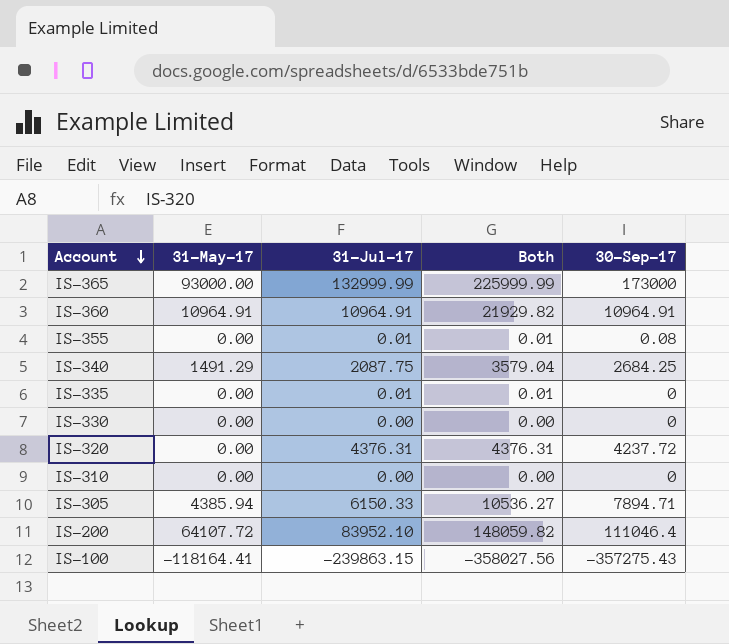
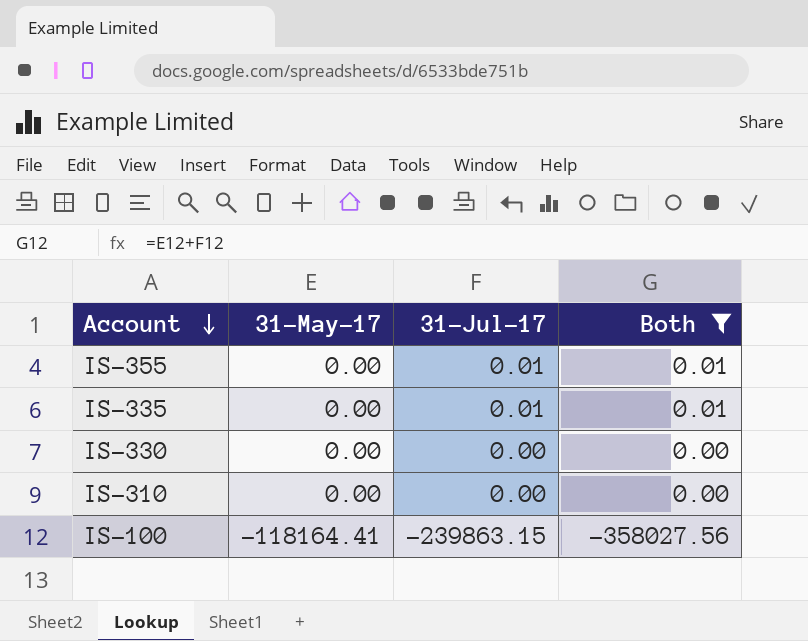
filter: none -> Both <= 0.01
column 30-Sep-17 | position: 5 -> none

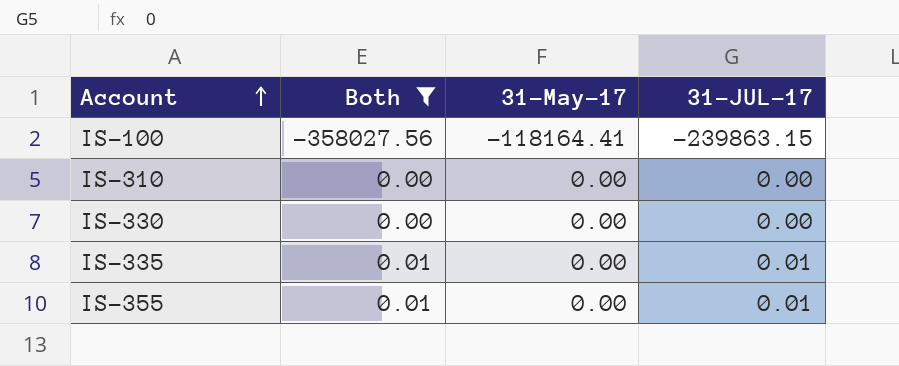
row order: Account descending -> Account ascending
column Both | position: 4 -> 2
column name: 31-Jul-17 -> 31-JUL-17

